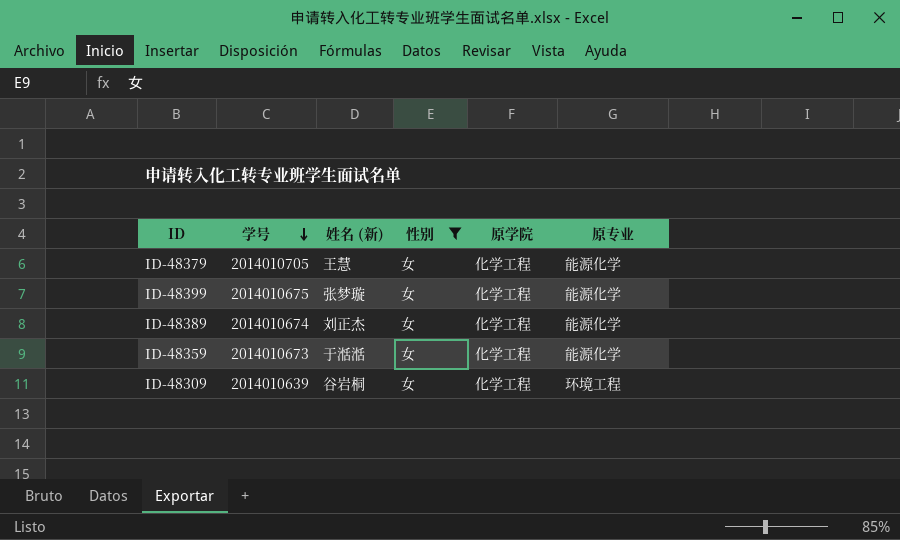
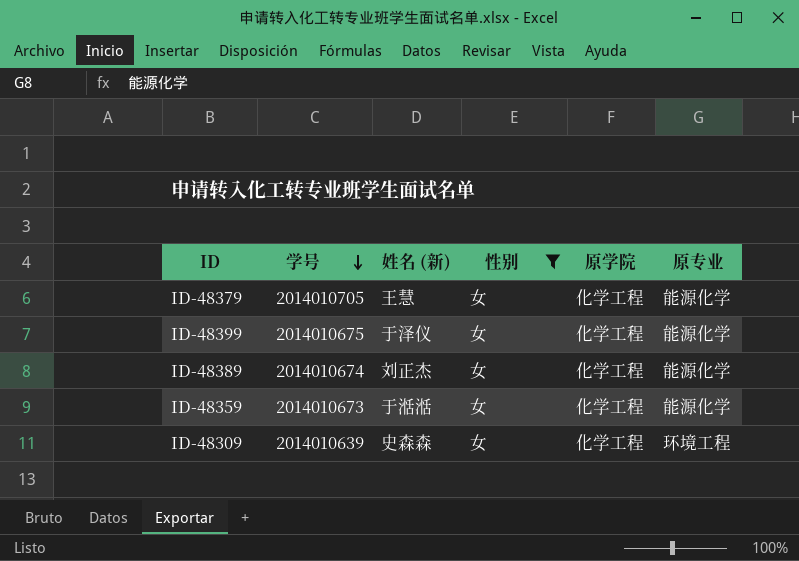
ID-48399 | 姓名 (新): 张梦璇 -> 于泽仪
ID-48309 | 姓名 (新): 谷岩桐 -> 史森森

